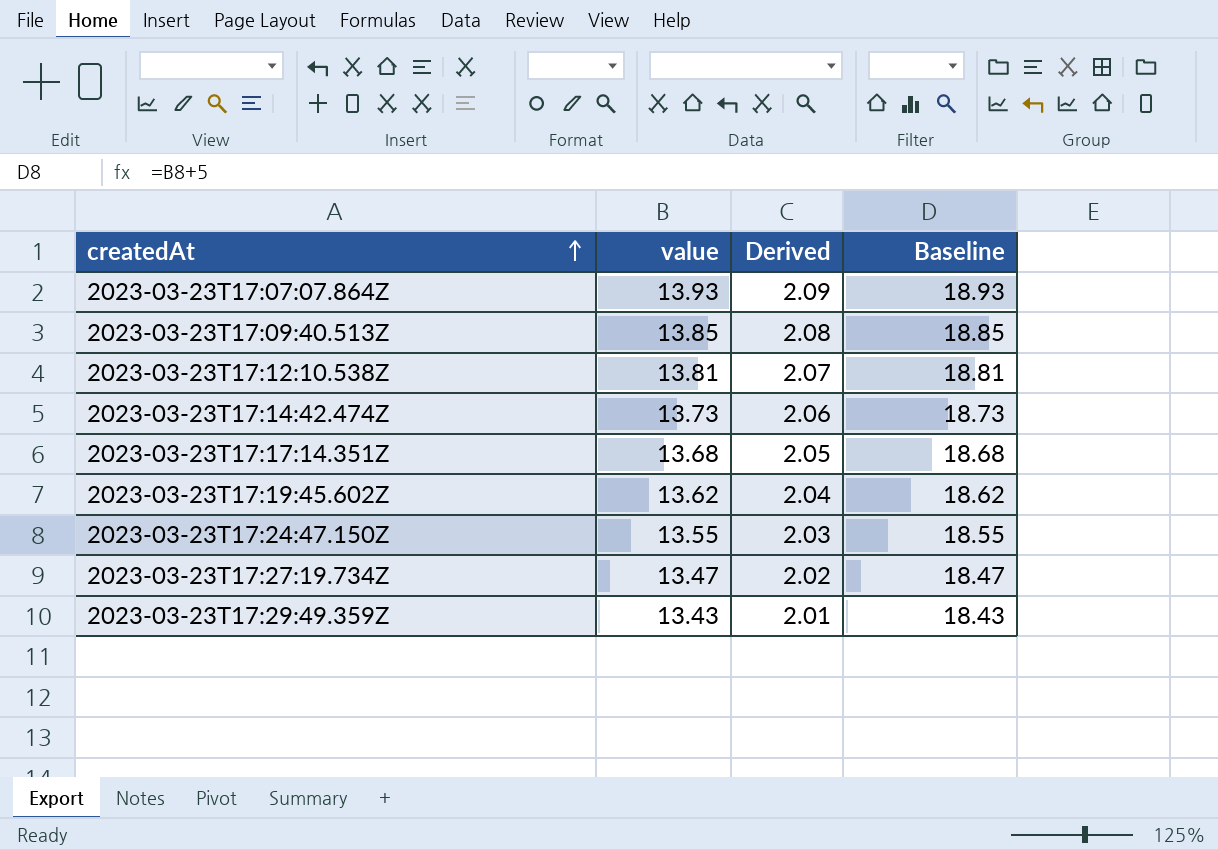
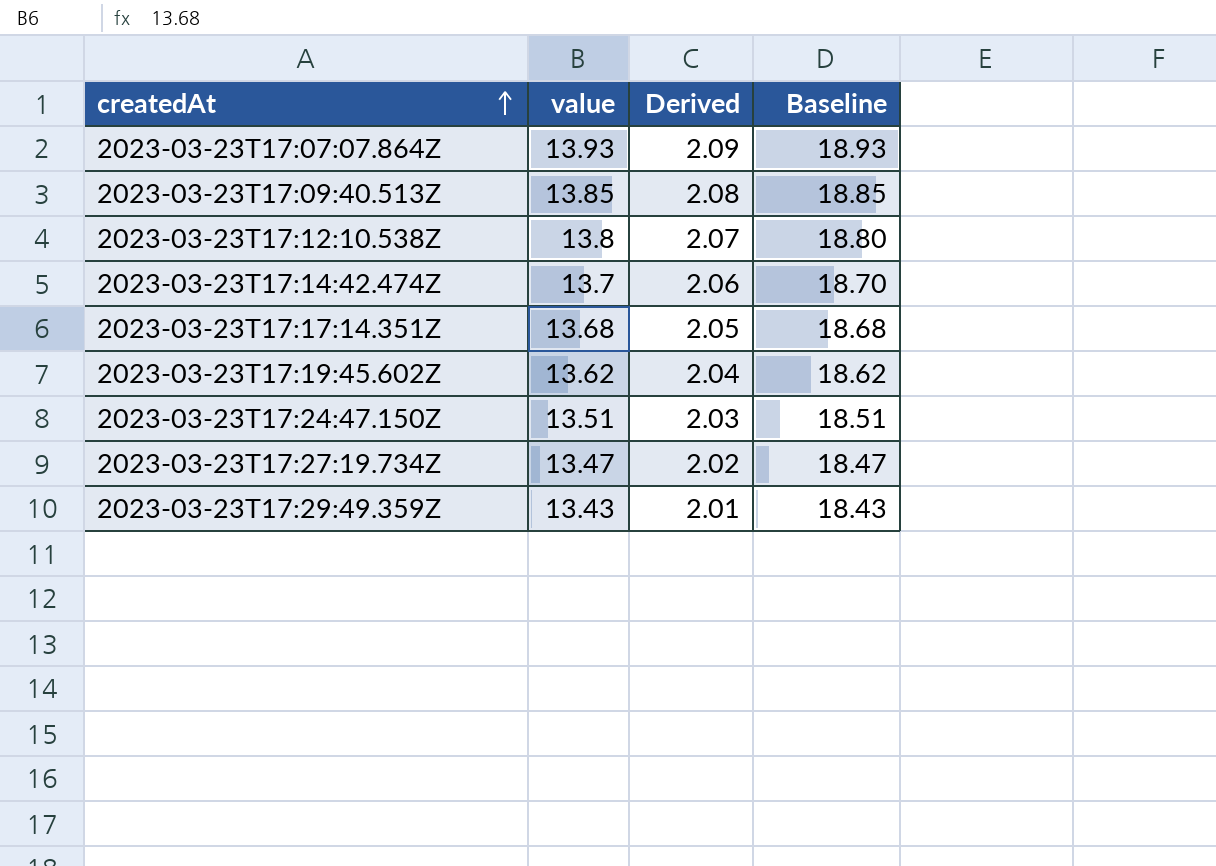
2023-03-23T17:12:10.538Z | value: 13.81 -> 13.8
2023-03-23T17:12:10.538Z | Baseline: 18.81 -> 18.80
2023-03-23T17:14:42.474Z | value: 13.73 -> 13.7
2023-03-23T17:14:42.474Z | Baseline: 18.73 -> 18.70
2023-03-23T17:24:47.150Z | value: 13.55 -> 13.51
2023-03-23T17:24:47.150Z | Baseline: 18.55 -> 18.51

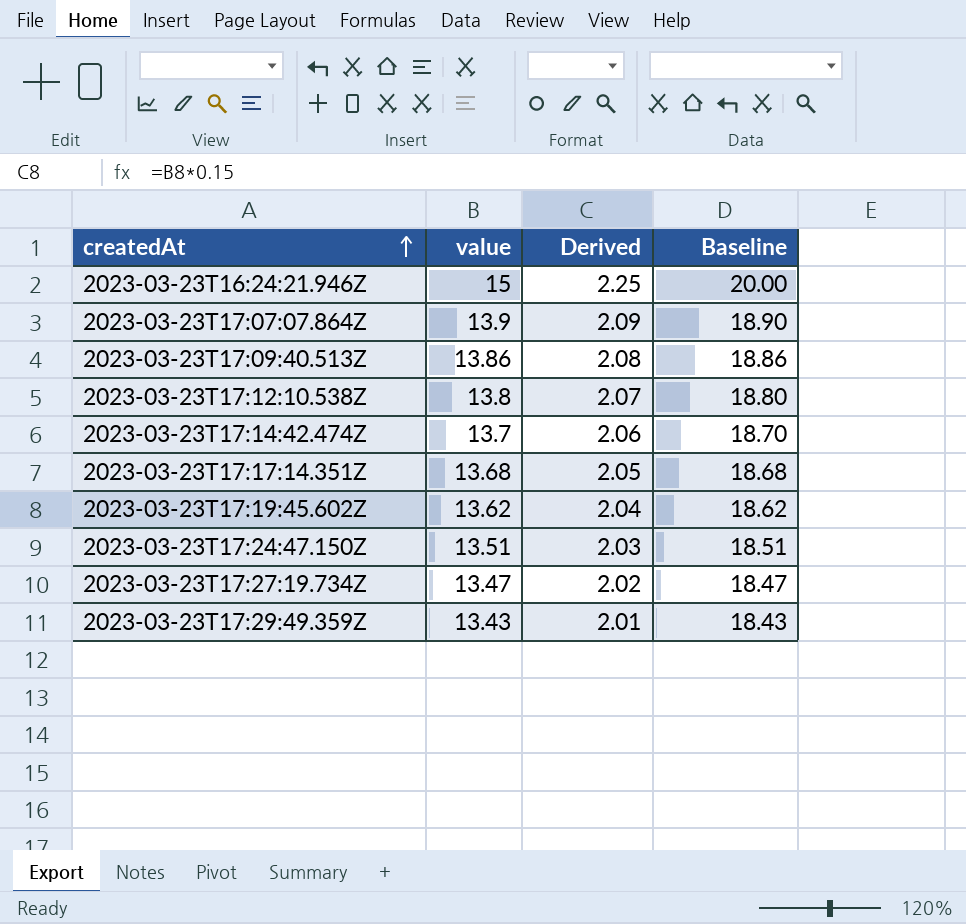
row 2023-03-23T16:24:21.946Z: none -> 15 | 2.25 | 20.00
2023-03-23T17:07:07.864Z | value: 13.93 -> 13.9
2023-03-23T17:07:07.864Z | Baseline: 18.93 -> 18.90
2023-03-23T17:09:40.513Z | value: 13.85 -> 13.86
2023-03-23T17:09:40.513Z | Baseline: 18.85 -> 18.86

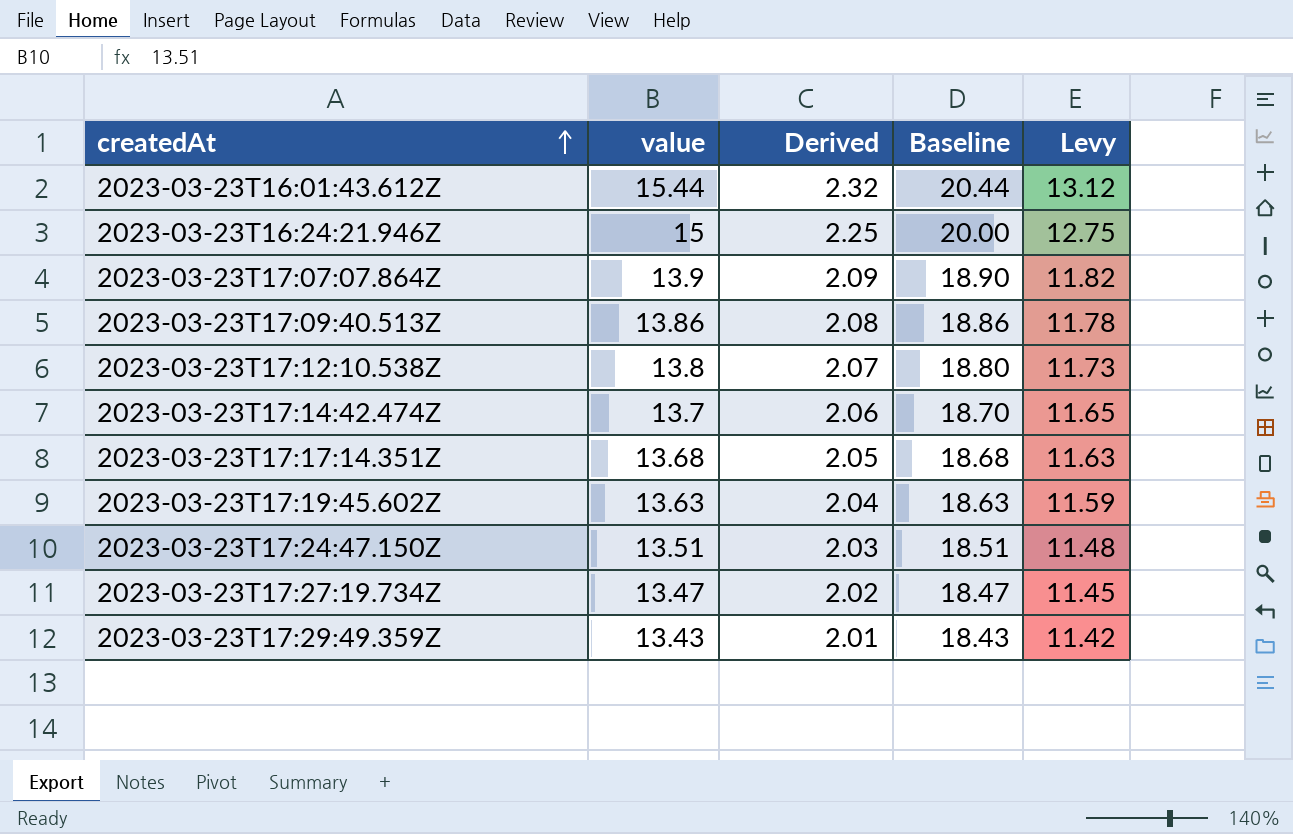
column Levy | formula: none -> [value] * 0.85
row 2023-03-23T16:01:43.612Z: none -> 15.44 | 2.32 | 20.44 | 13.12
2023-03-23T17:19:45.602Z | value: 13.62 -> 13.63
2023-03-23T17:19:45.602Z | Baseline: 18.62 -> 18.63

